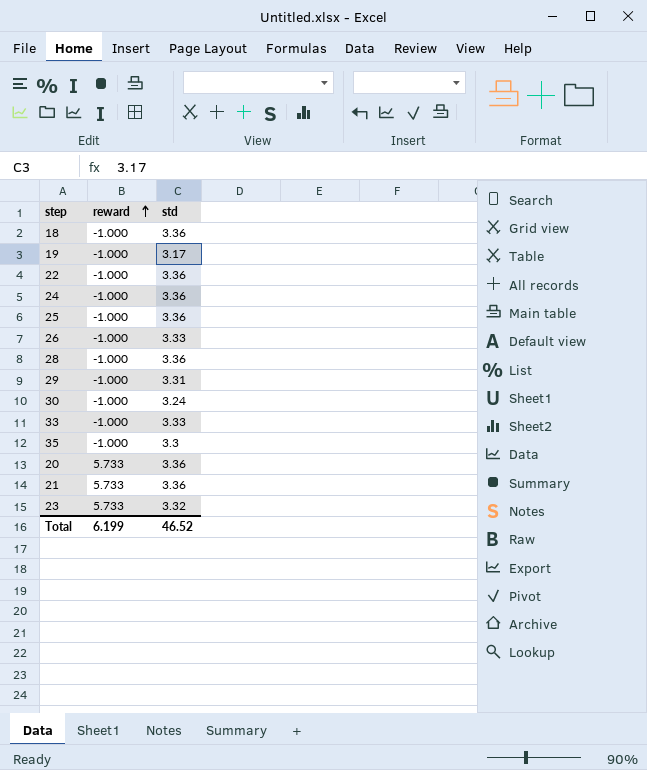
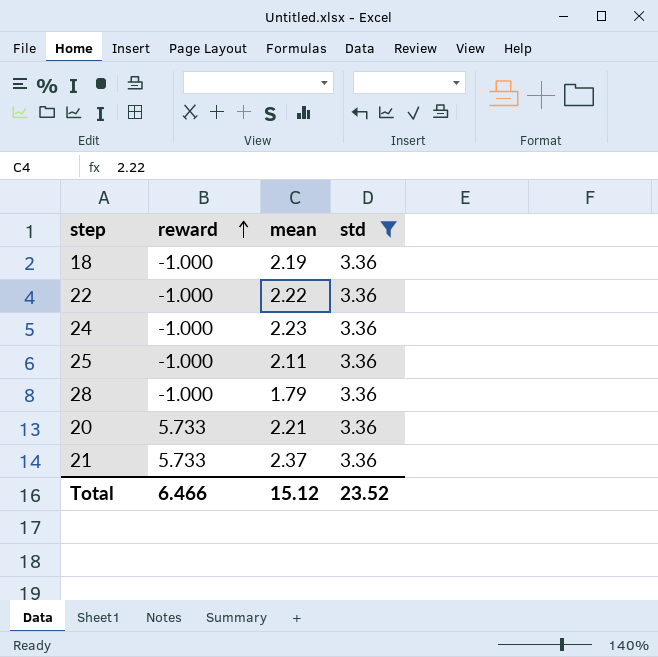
filter: none -> std = 3.36
column mean | position: none -> 3
Total | reward: 6.199 -> 6.466
Total | std: 46.52 -> 23.52

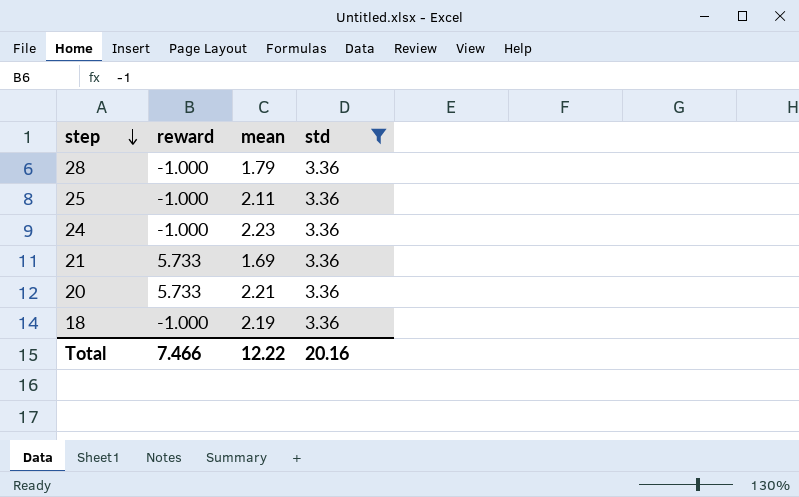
row order: reward ascending -> step descending
row 22: -1.000 | 2.22 | 3.36 -> none
21 | mean: 2.37 -> 1.69
Total | reward: 6.466 -> 7.466
Total | mean: 15.12 -> 12.22
Total | std: 23.52 -> 20.16

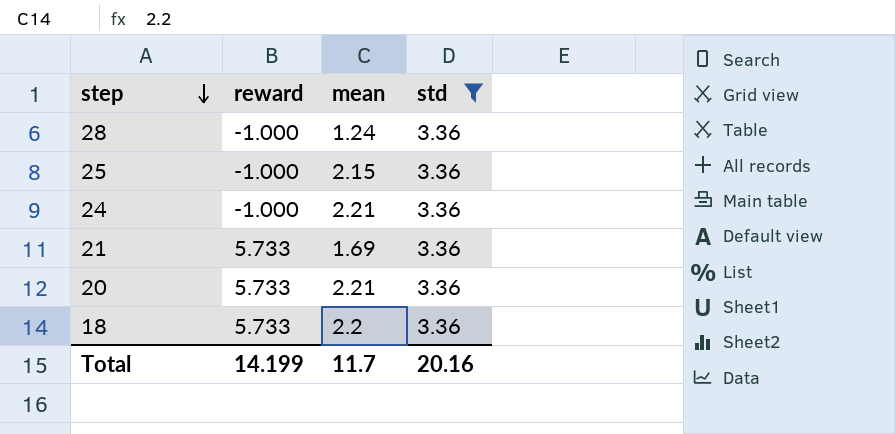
28 | mean: 1.79 -> 1.24
25 | mean: 2.11 -> 2.15
24 | mean: 2.23 -> 2.21
18 | reward: -1.000 -> 5.733
18 | mean: 2.19 -> 2.2
Total | reward: 7.466 -> 14.199
Total | mean: 12.22 -> 11.7

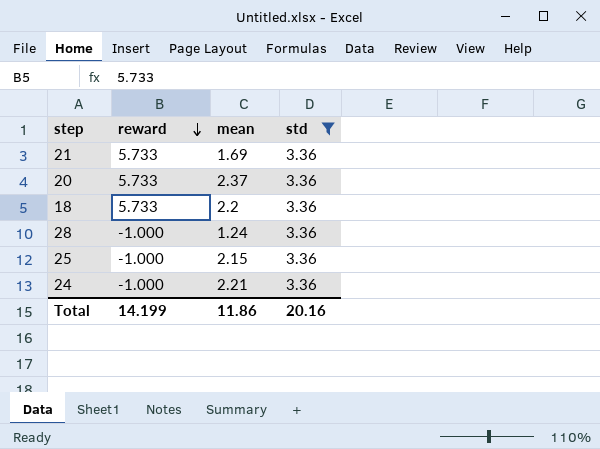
row order: step descending -> reward descending
20 | mean: 2.21 -> 2.37
Total | mean: 11.7 -> 11.86

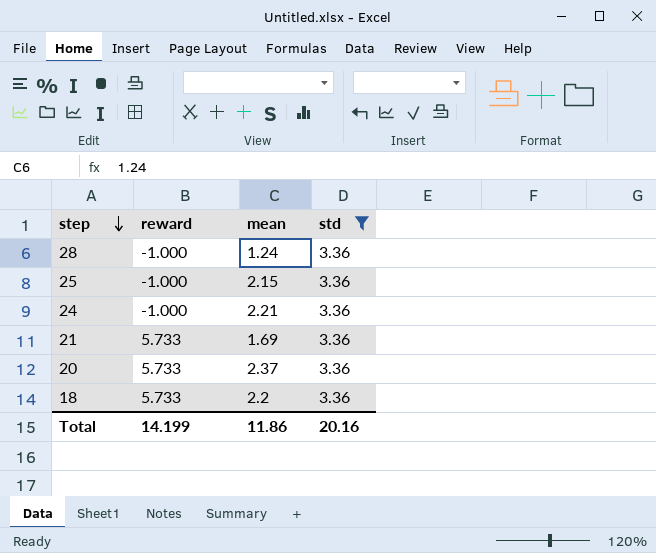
row order: reward descending -> step descending

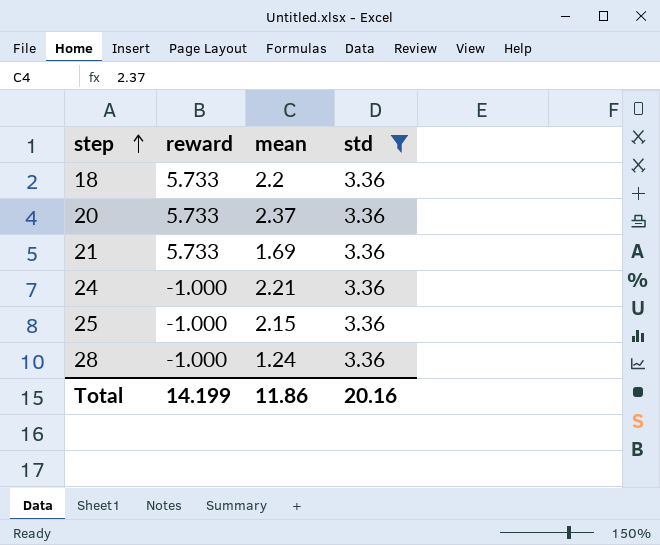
row order: step descending -> step ascending

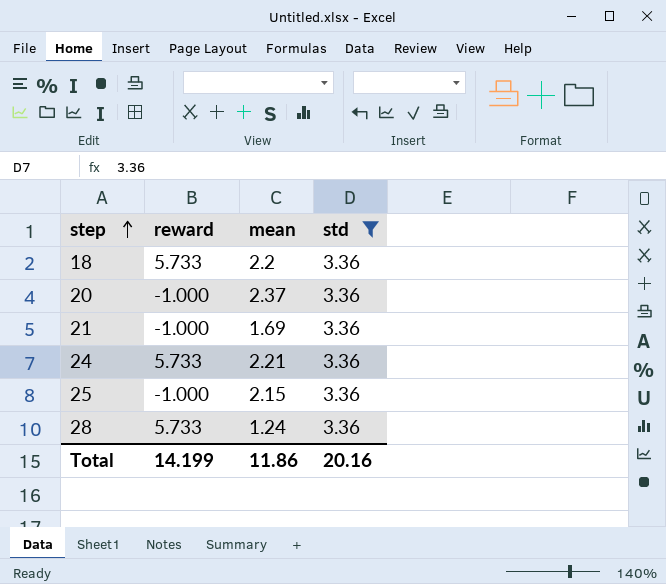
20 | reward: 5.733 -> -1.000
21 | reward: 5.733 -> -1.000
24 | reward: -1.000 -> 5.733
28 | reward: -1.000 -> 5.733

